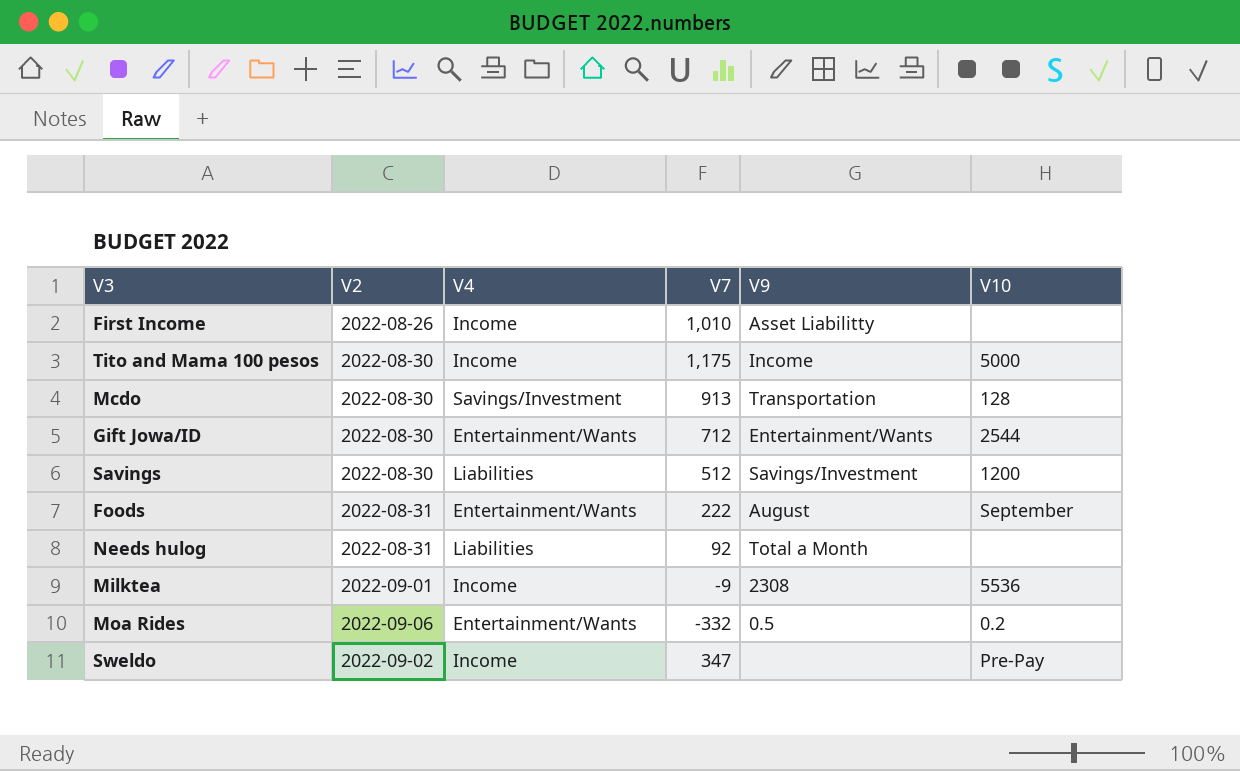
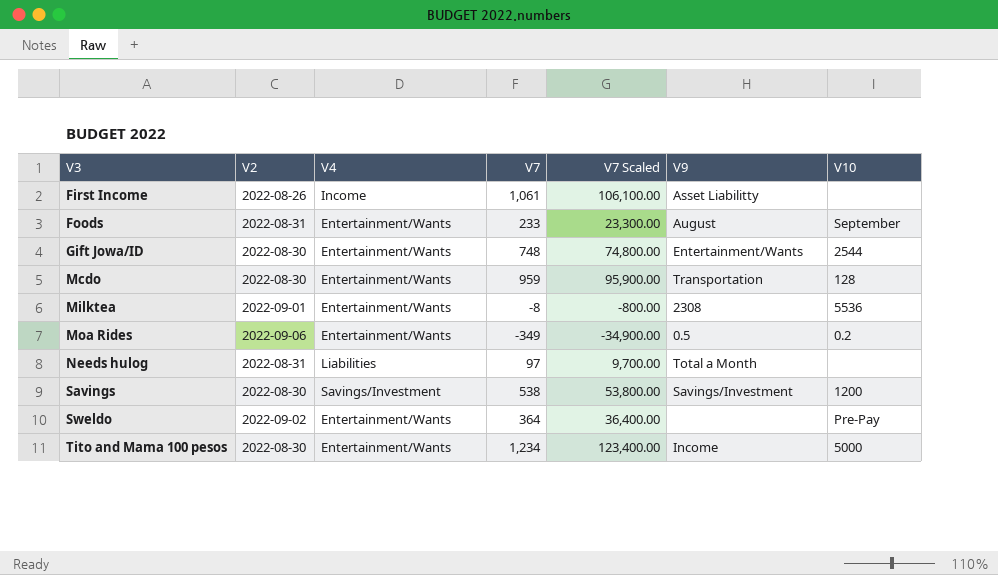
row order: none -> V3 ascending
column V7 Scaled | formula: none -> [V7] * 100
First Income | V7: 1,010 -> 1,061
Foods | V7: 222 -> 233
Gift Jowa/ID | V7: 712 -> 748
Mcdo | V4: Savings/Investment -> Entertainment/Wants
Mcdo | V7: 913 -> 959
Milktea | V4: Income -> Entertainment/Wants
Milktea | V7: -9 -> -8
Moa Rides | V7: -332 -> -349
Needs hulog | V7: 92 -> 97
Savings | V4: Liabilities -> Savings/Investment
Savings | V7: 512 -> 538
Sweldo | V4: Income -> Entertainment/Wants
Sweldo | V7: 347 -> 364
Tito and Mama 100 pesos | V4: Income -> Entertainment/Wants
Tito and Mama 100 pesos | V7: 1,175 -> 1,234

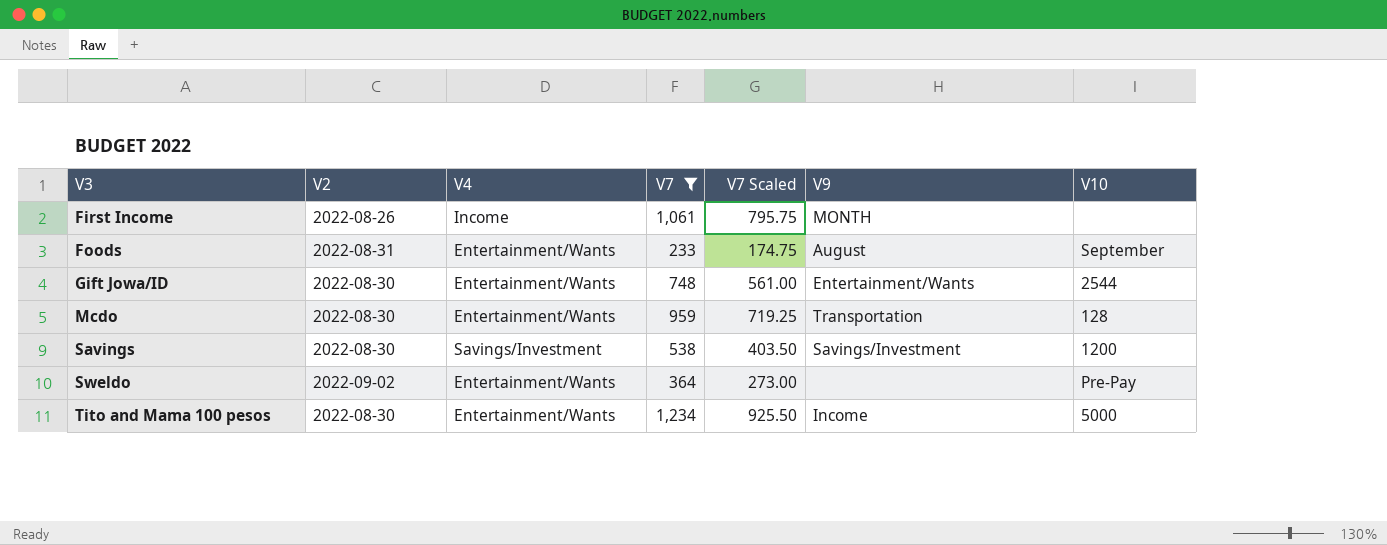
filter: none -> V7 >= 233
column V7 Scaled | formula: [V7] * 100 -> [V7] * 0.75
First Income | V9: Asset Liabilitty -> MONTH

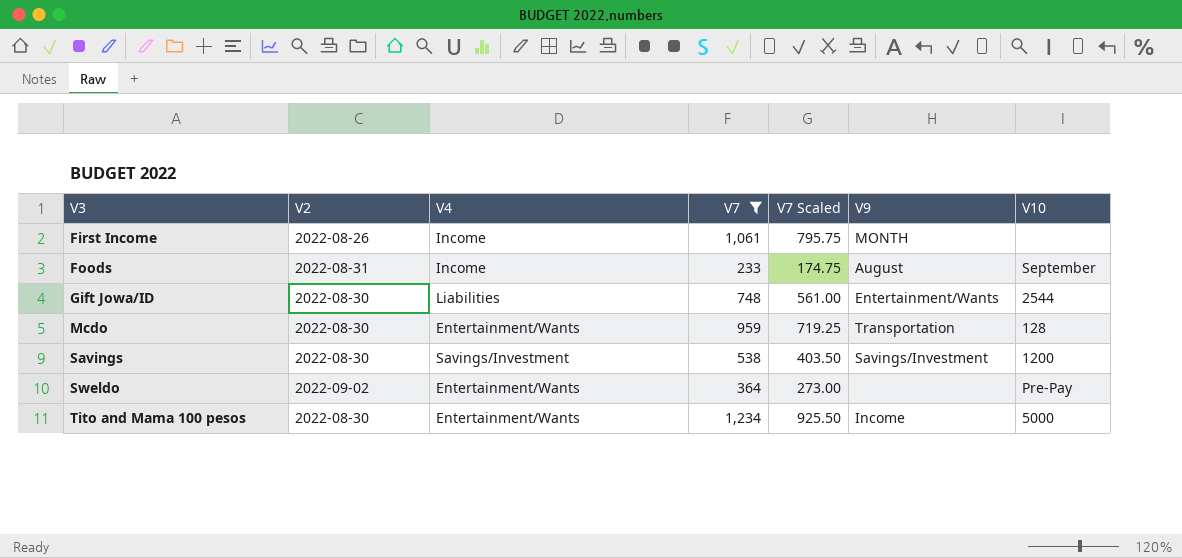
Foods | V4: Entertainment/Wants -> Income
Gift Jowa/ID | V4: Entertainment/Wants -> Liabilities

